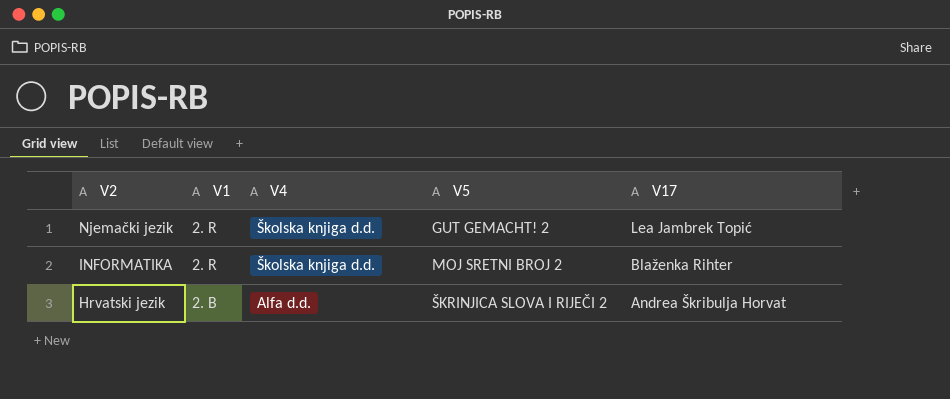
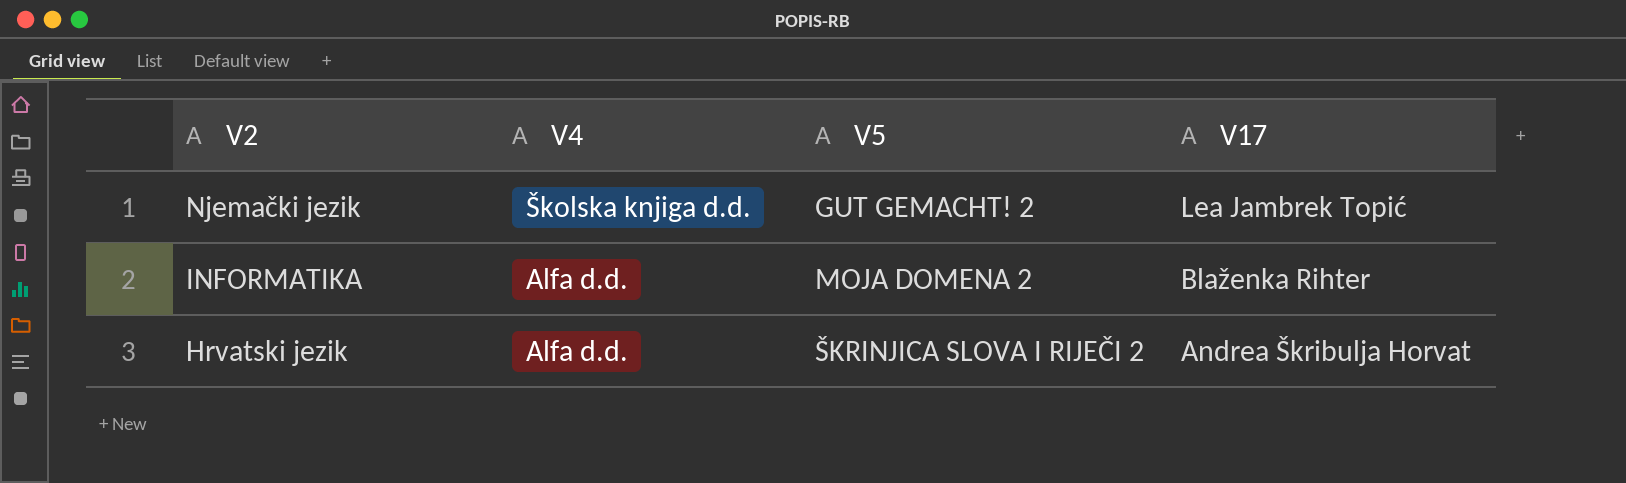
column V1 | position: 2 -> none
INFORMATIKA | V4: Školska knjiga d.d. -> Alfa d.d.
INFORMATIKA | V5: MOJ SRETNI BROJ 2 -> MOJA DOMENA 2

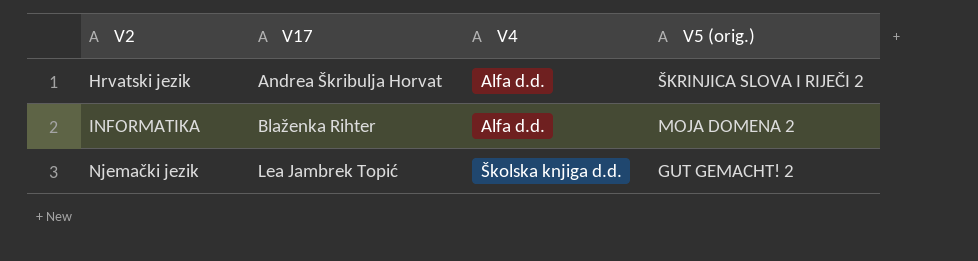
row order: V2 descending -> V2 ascending
column V17 | position: 4 -> 2
column name: V5 -> V5 (orig.)

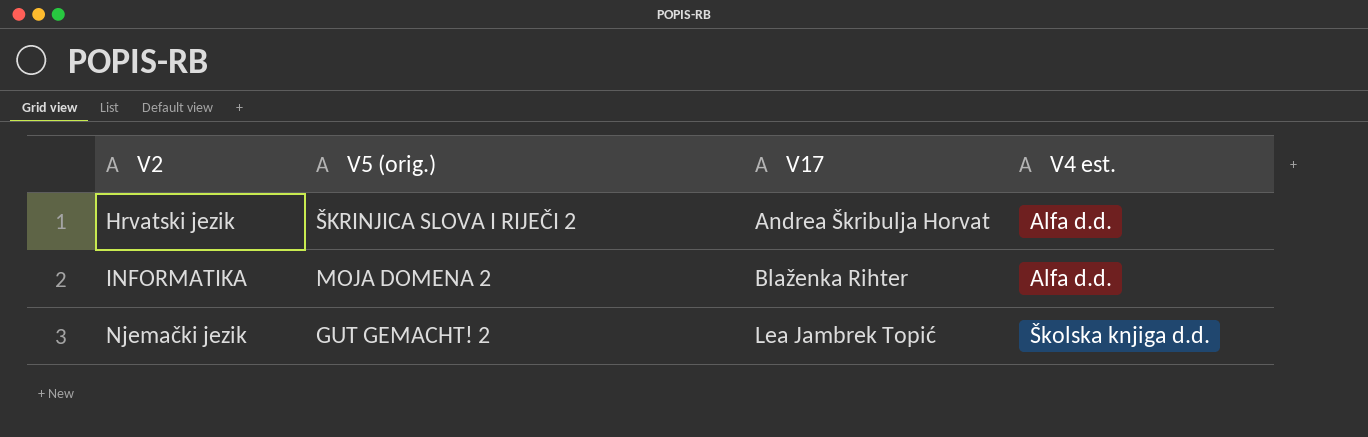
column V5 (orig.) | position: 4 -> 2
column name: V4 -> V4 est.

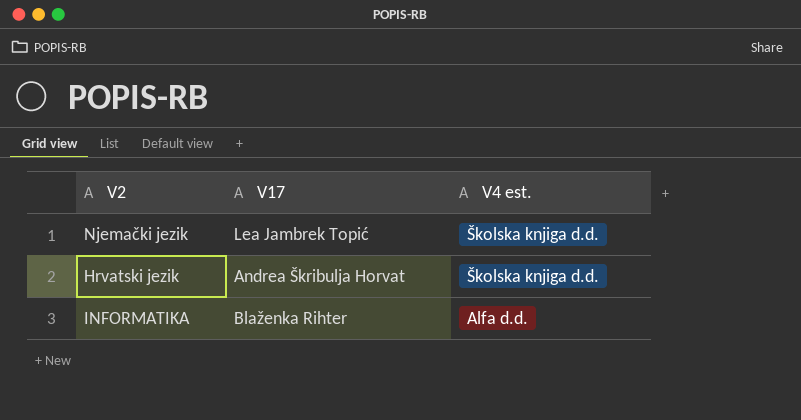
row order: V2 ascending -> V4 est. descending
column V5 (orig.) | position: 2 -> none
Hrvatski jezik | V4 est.: Alfa d.d. -> Školska knjiga d.d.

